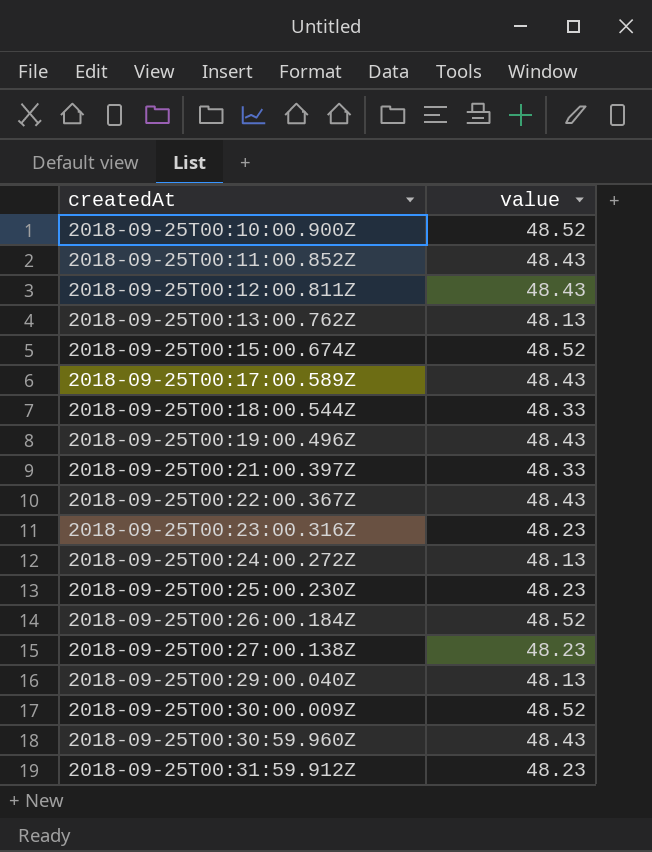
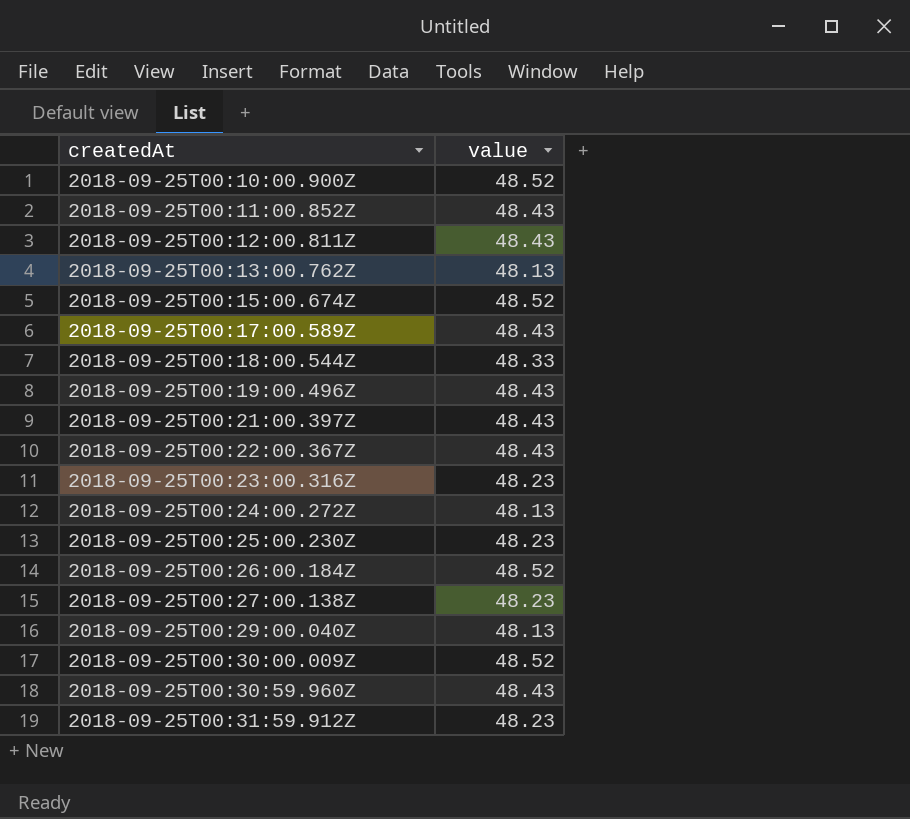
2018-09-25T00:21:00.397Z | value: 48.33 -> 48.43

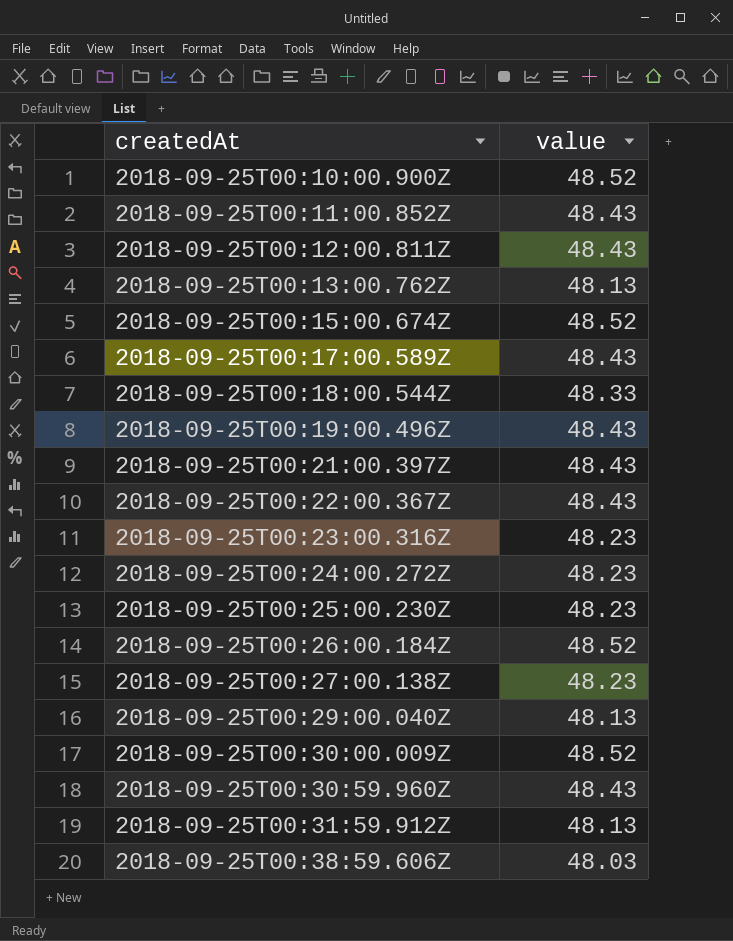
2018-09-25T00:24:00.272Z | value: 48.13 -> 48.23
2018-09-25T00:31:59.912Z | value: 48.23 -> 48.13
row 2018-09-25T00:38:59.606Z: none -> 48.03

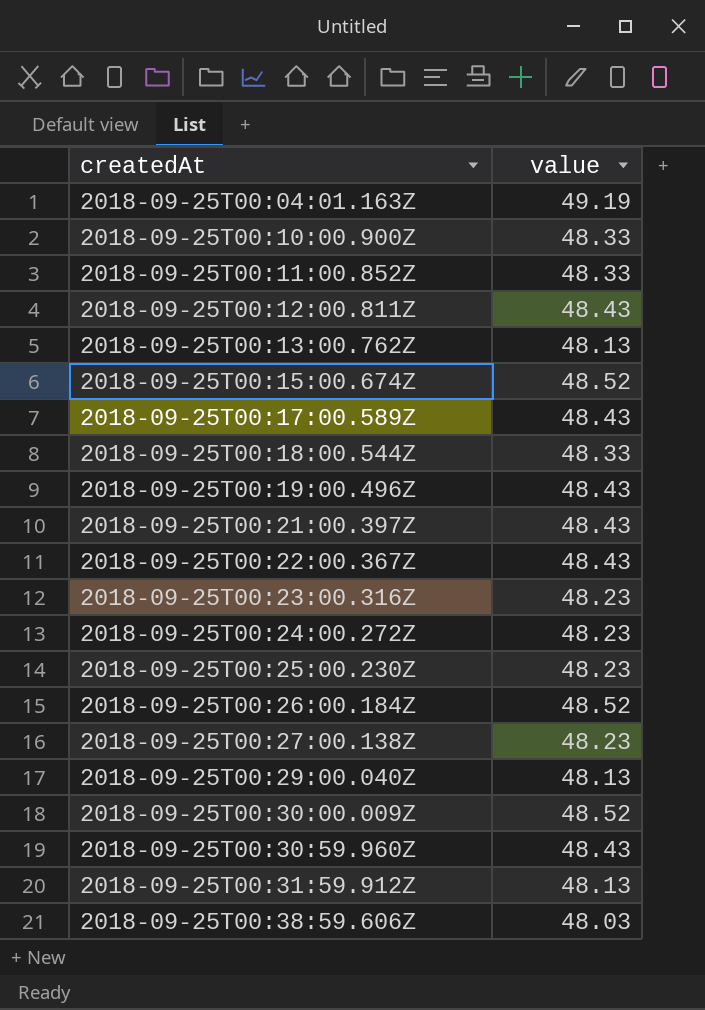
row 2018-09-25T00:04:01.163Z: none -> 49.19
2018-09-25T00:10:00.900Z | value: 48.52 -> 48.33
2018-09-25T00:11:00.852Z | value: 48.43 -> 48.33

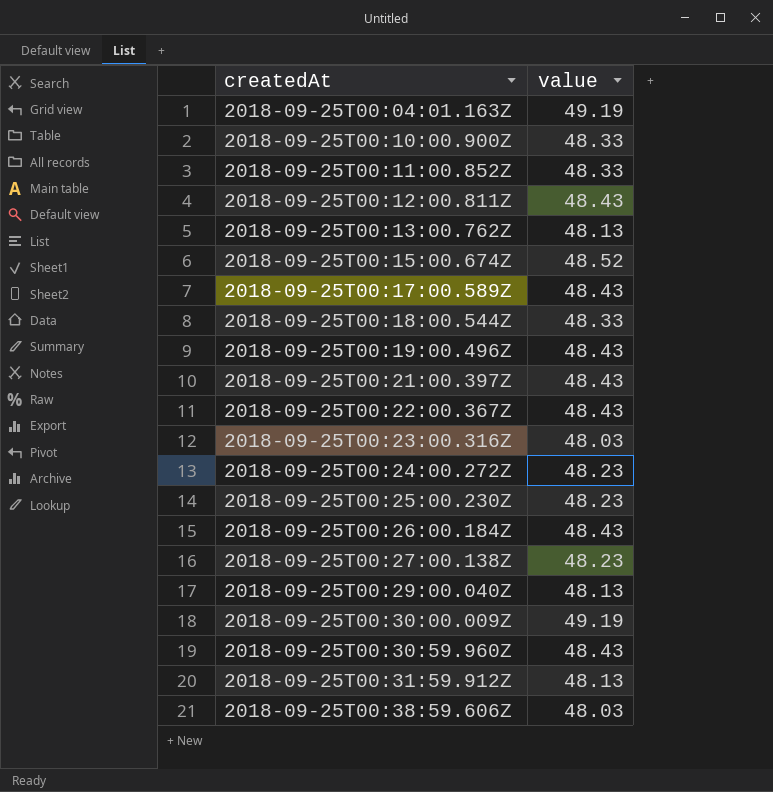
2018-09-25T00:23:00.316Z | value: 48.23 -> 48.03
2018-09-25T00:26:00.184Z | value: 48.52 -> 48.43
2018-09-25T00:30:00.009Z | value: 48.52 -> 49.19

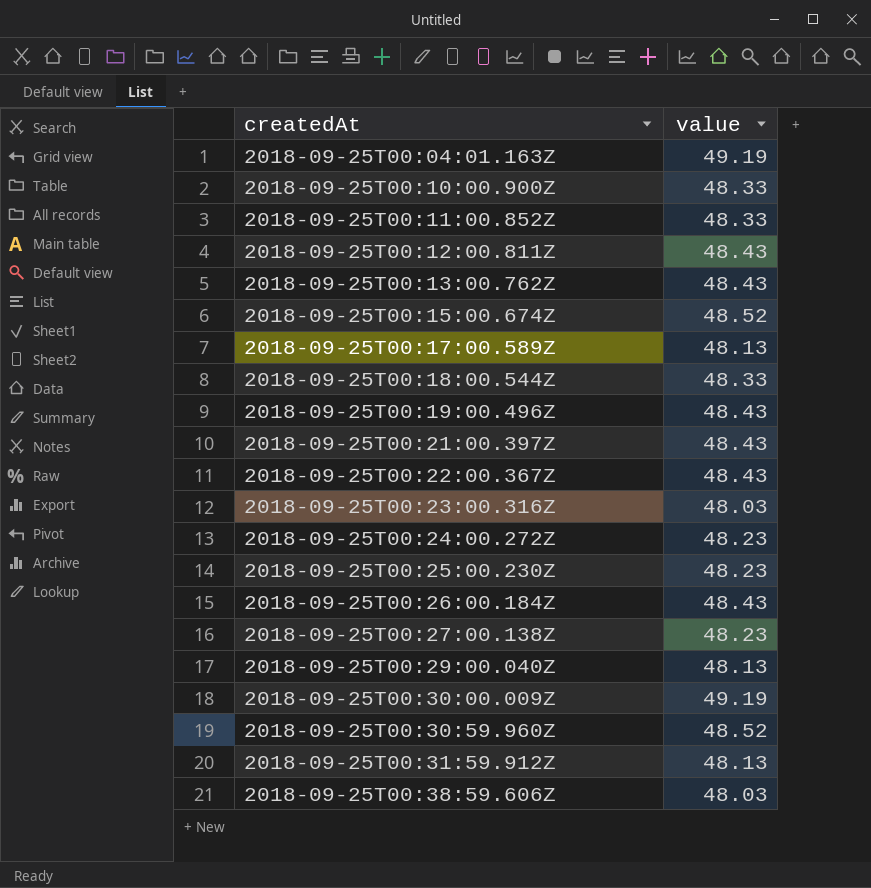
2018-09-25T00:13:00.762Z | value: 48.13 -> 48.43
2018-09-25T00:17:00.589Z | value: 48.43 -> 48.13
2018-09-25T00:30:59.960Z | value: 48.43 -> 48.52

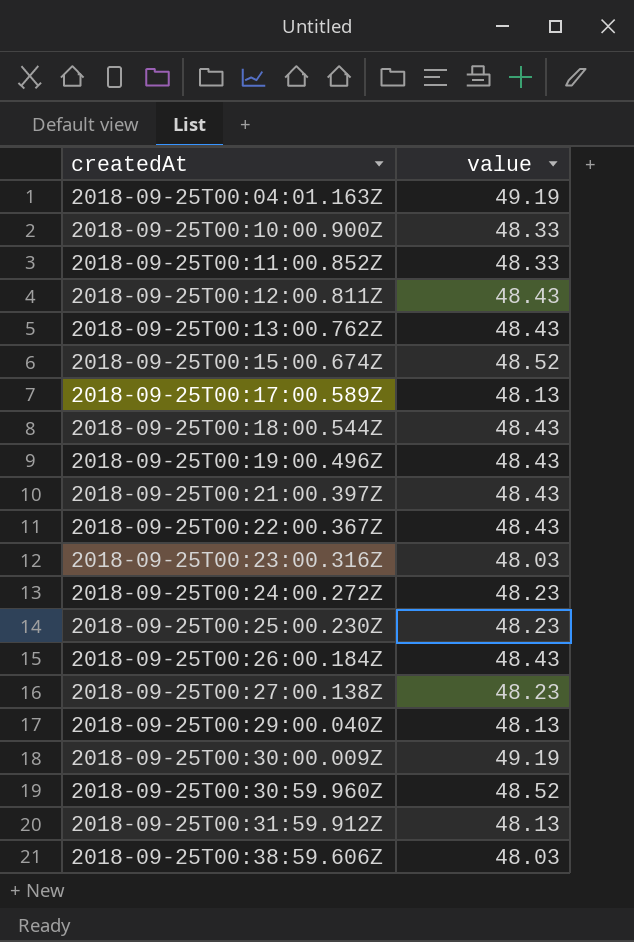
2018-09-25T00:18:00.544Z | value: 48.33 -> 48.43

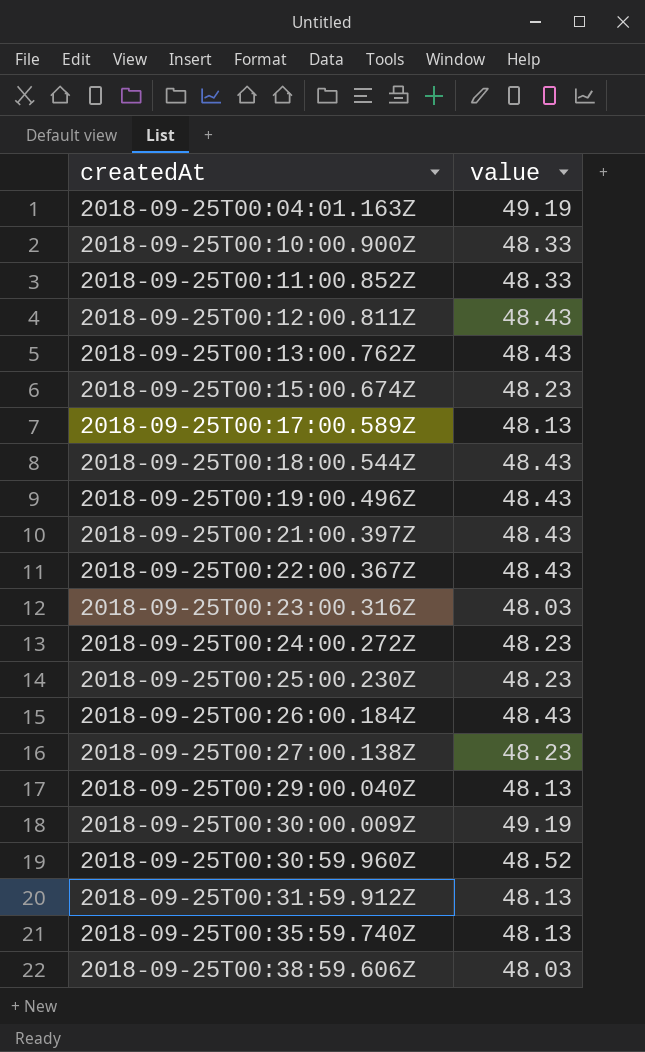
2018-09-25T00:15:00.674Z | value: 48.52 -> 48.23
row 2018-09-25T00:35:59.740Z: none -> 48.13

